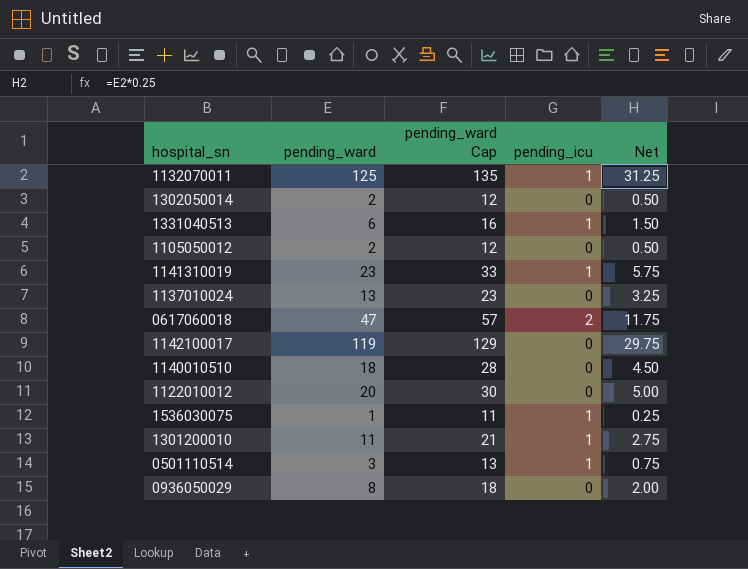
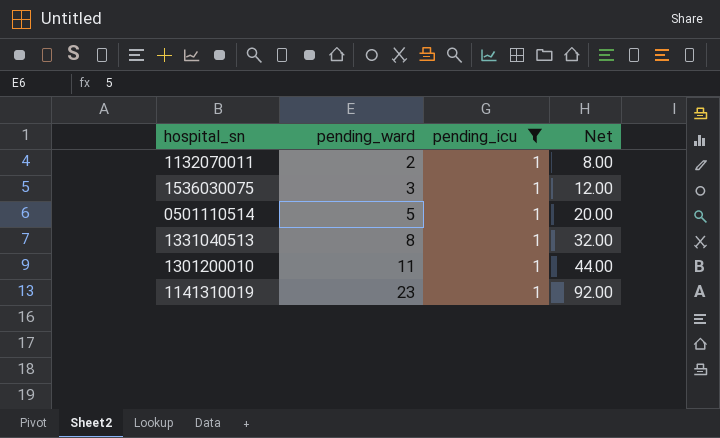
filter: none -> pending_icu = 1
row order: none -> pending_ward ascending
column pending_ward Cap | formula: [pending_ward] + 10 -> none
column Net | formula: [pending_ward] * 0.25 -> [pending_ward] * 4
1132070011 | pending_ward: 125 -> 2
1536030075 | pending_ward: 1 -> 3
0501110514 | pending_ward: 3 -> 5
1331040513 | pending_ward: 6 -> 8

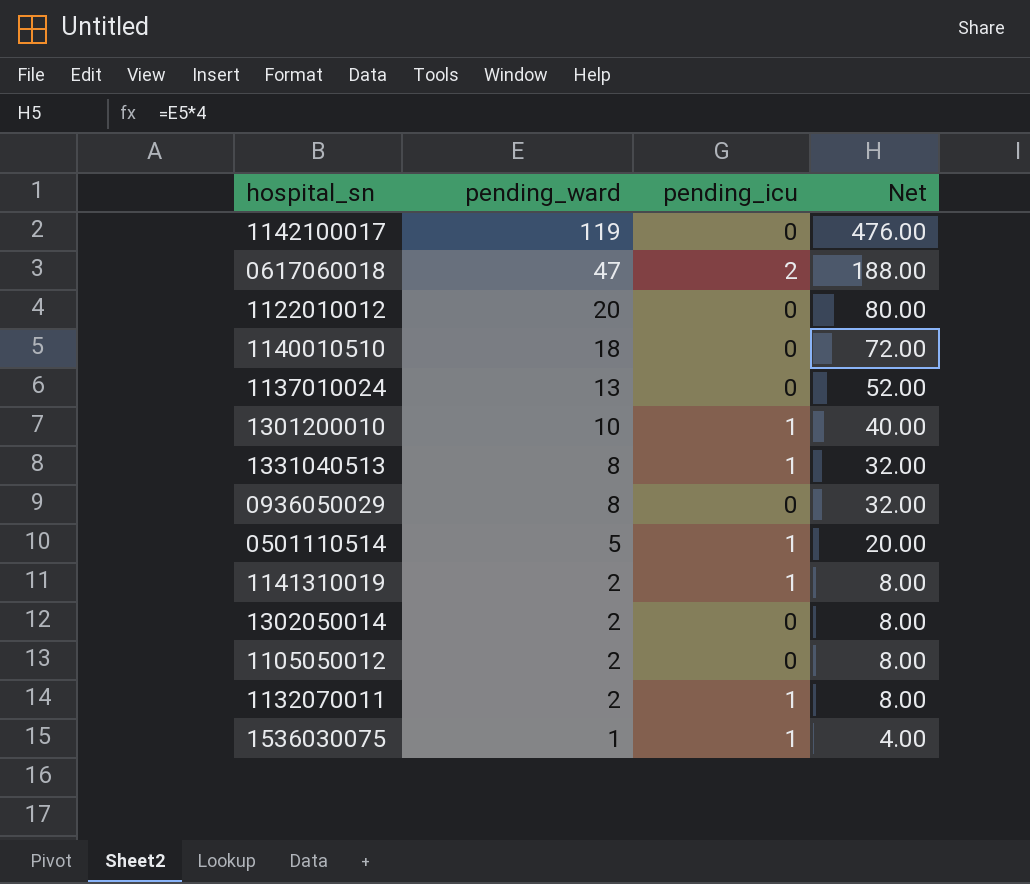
filter: pending_icu = 1 -> none
row order: pending_ward ascending -> pending_ward descending
1301200010 | pending_ward: 11 -> 10
1301200010 | Net: 44.00 -> 40.00
1141310019 | pending_ward: 23 -> 2
1141310019 | Net: 92.00 -> 8.00
1536030075 | pending_ward: 3 -> 1
1536030075 | Net: 12.00 -> 4.00

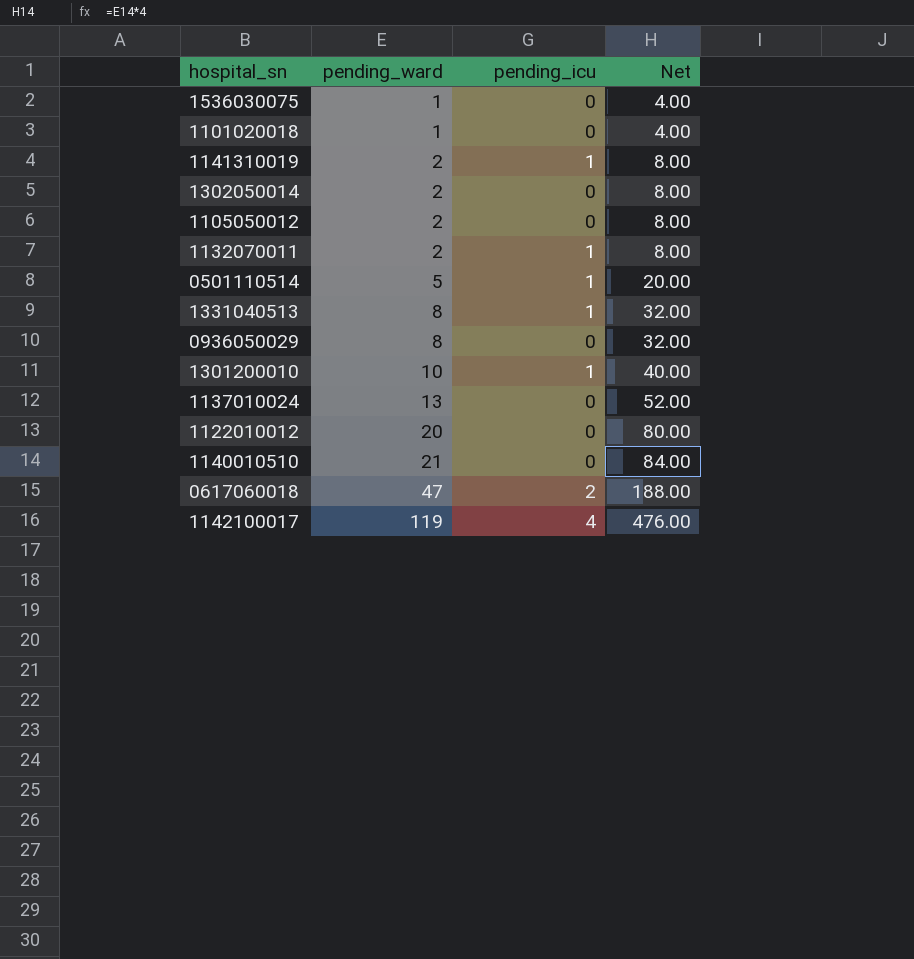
row order: pending_ward descending -> pending_ward ascending
1536030075 | pending_icu: 1 -> 0
row 1101020018: none -> 1 | 0 | 4.00
1140010510 | pending_ward: 18 -> 21
1140010510 | Net: 72.00 -> 84.00
1142100017 | pending_icu: 0 -> 4

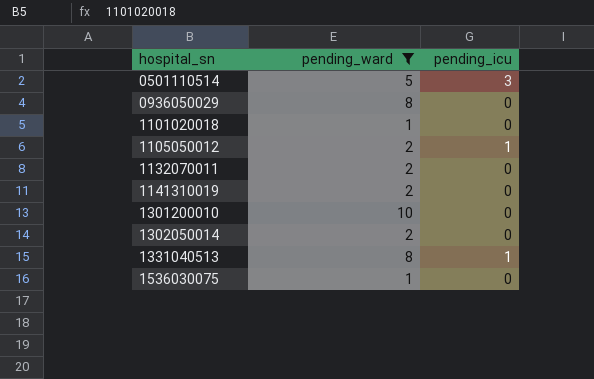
filter: none -> pending_ward <= 10
row order: pending_ward ascending -> hospital_sn ascending
column Net | formula: [pending_ward] * 4 -> none
0501110514 | pending_icu: 1 -> 3
1105050012 | pending_icu: 0 -> 1
1132070011 | pending_icu: 1 -> 0
1141310019 | pending_icu: 1 -> 0
1301200010 | pending_icu: 1 -> 0

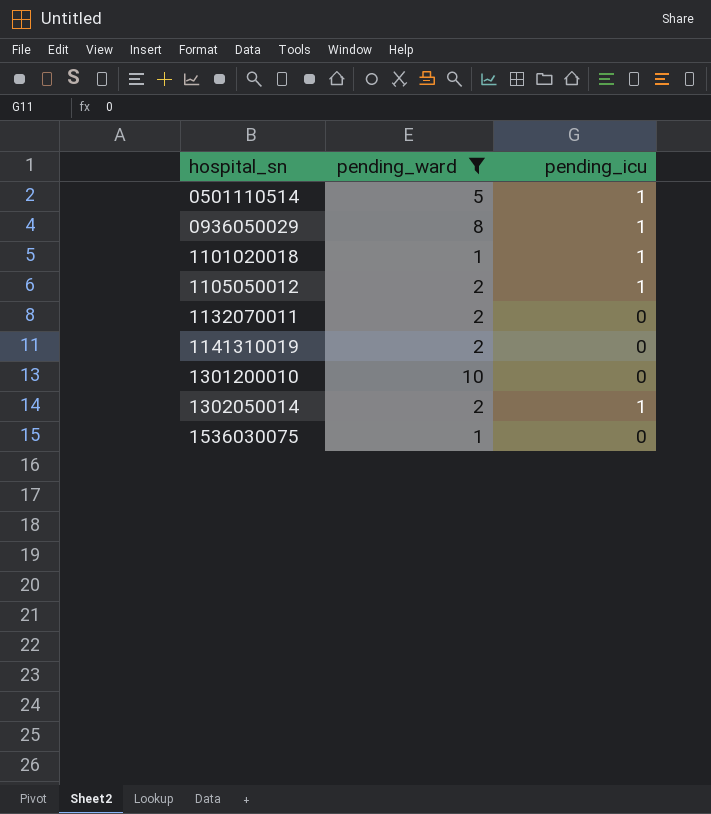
row 1331040513: 8 | 1 -> none
0501110514 | pending_icu: 3 -> 1
0936050029 | pending_icu: 0 -> 1
1101020018 | pending_icu: 0 -> 1
1302050014 | pending_icu: 0 -> 1

